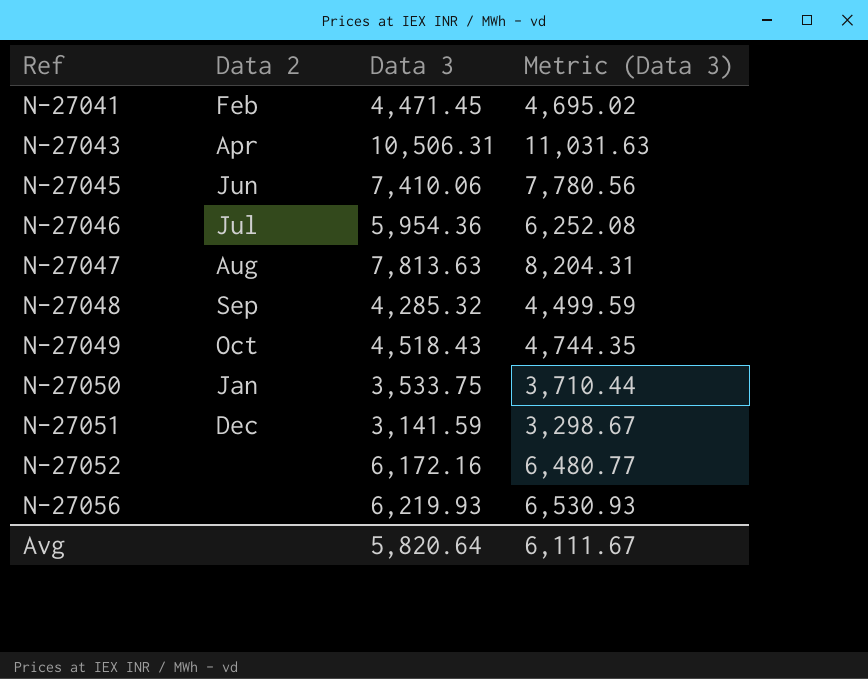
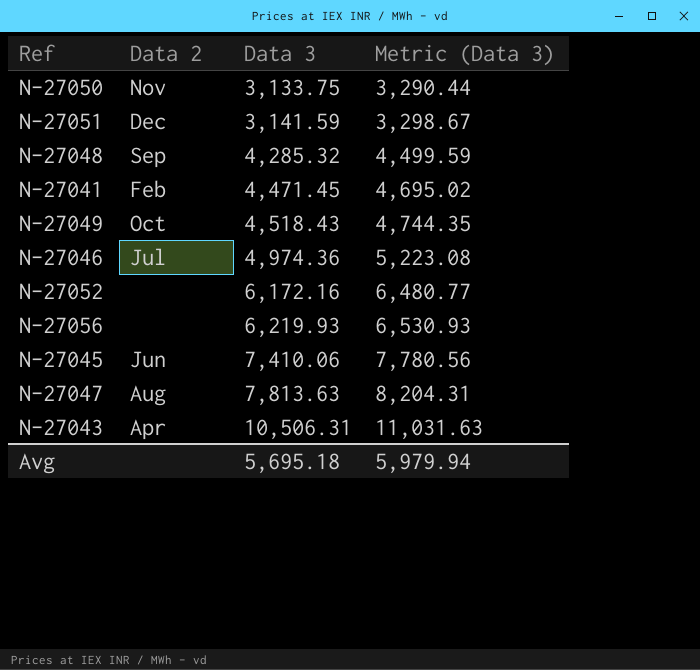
row order: Ref ascending -> Data 3 ascending
N-27050 | Data 2: Jan -> Nov
N-27050 | Data 3: 3,533.75 -> 3,133.75
N-27050 | Metric (Data 3): 3,710.44 -> 3,290.44
N-27046 | Data 3: 5,954.36 -> 4,974.36
N-27046 | Metric (Data 3): 6,252.08 -> 5,223.08
Avg | Data 3: 5,820.64 -> 5,695.18
Avg | Metric (Data 3): 6,111.67 -> 5,979.94

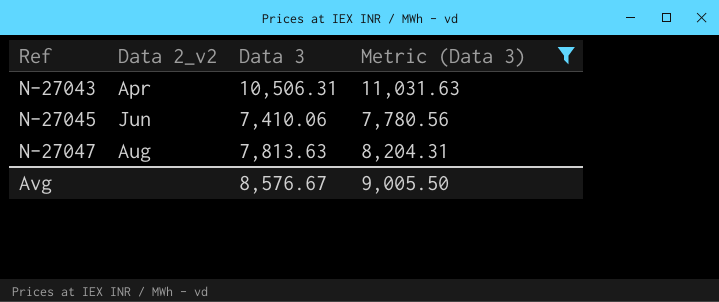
filter: none -> Metric (Data 3) >= 7,780.56
row order: Data 3 ascending -> Ref ascending
column name: Data 2 -> Data 2_v2
Avg | Data 3: 5,695.18 -> 8,576.67
Avg | Metric (Data 3): 5,979.94 -> 9,005.50

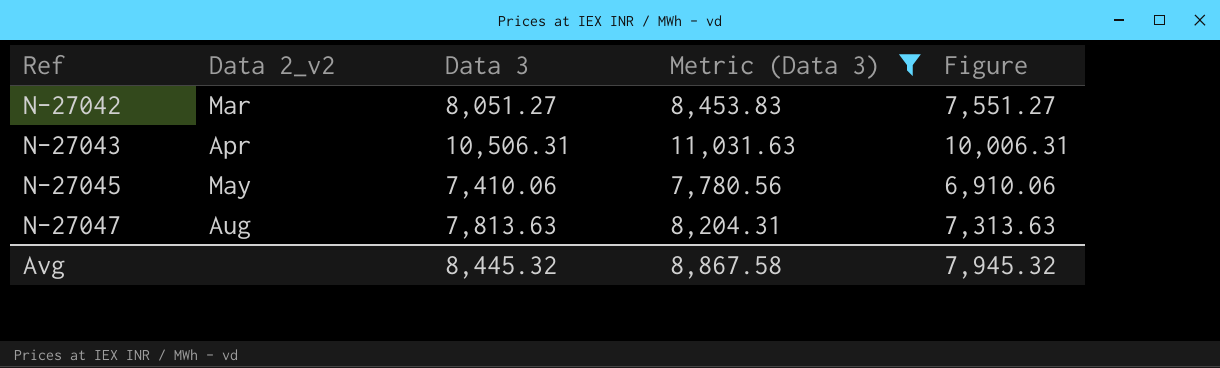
column Figure | formula: none -> [Data 3] - 500
row N-27042: none -> Mar | 8,051.27 | 8,453.83 | 7,551.27
N-27045 | Data 2_v2: Jun -> May
Avg | Data 3: 8,576.67 -> 8,445.32
Avg | Metric (Data 3): 9,005.50 -> 8,867.58

